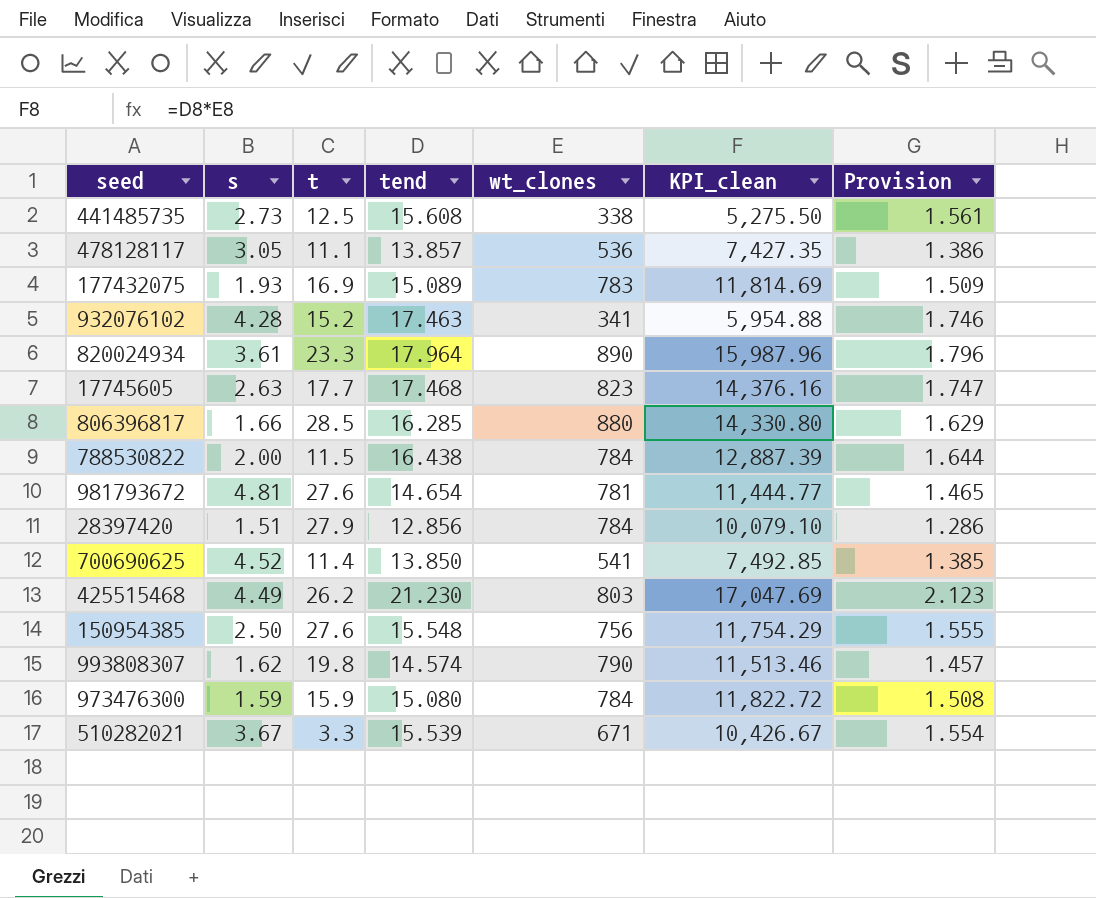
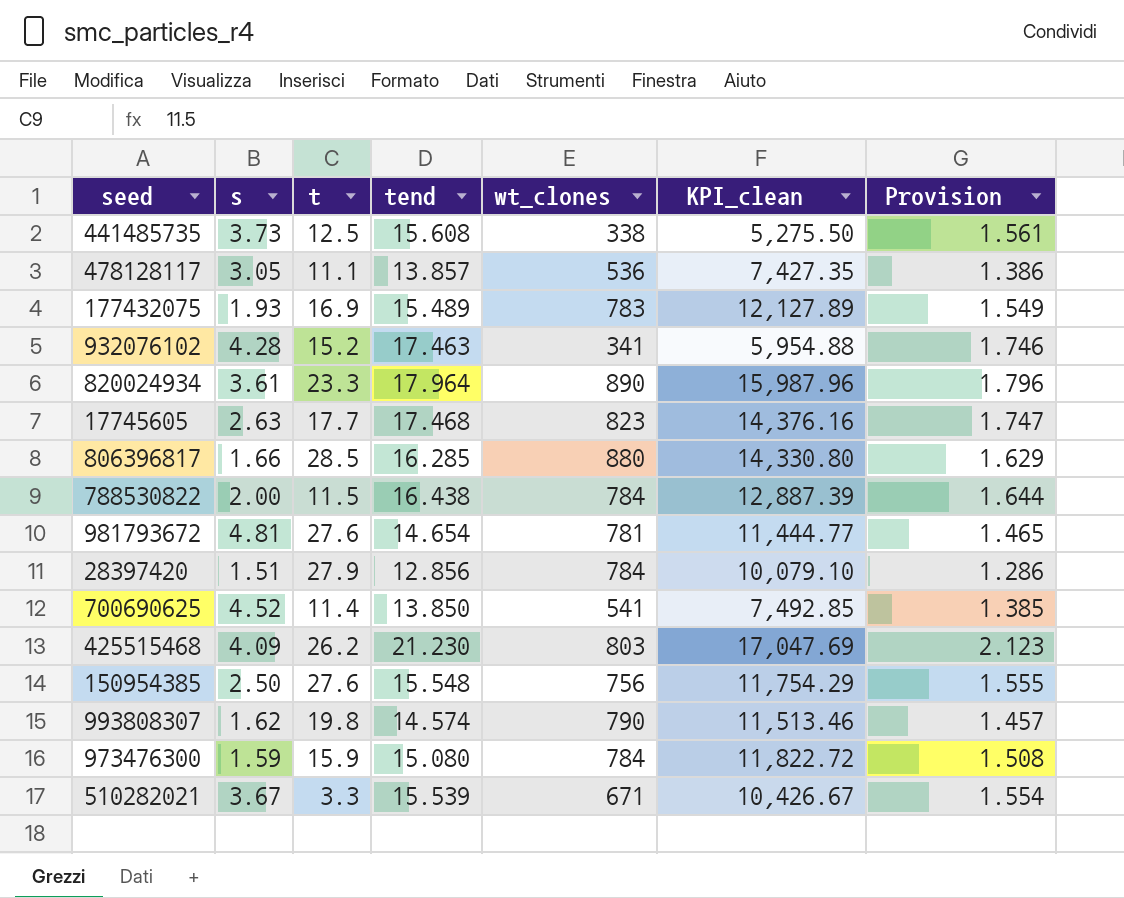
441485735 | s: 2.73 -> 3.73
177432075 | tend: 15.089 -> 15.489
177432075 | KPI_clean: 11,814.69 -> 12,127.89
177432075 | Provision: 1.509 -> 1.549
425515468 | s: 4.49 -> 4.09

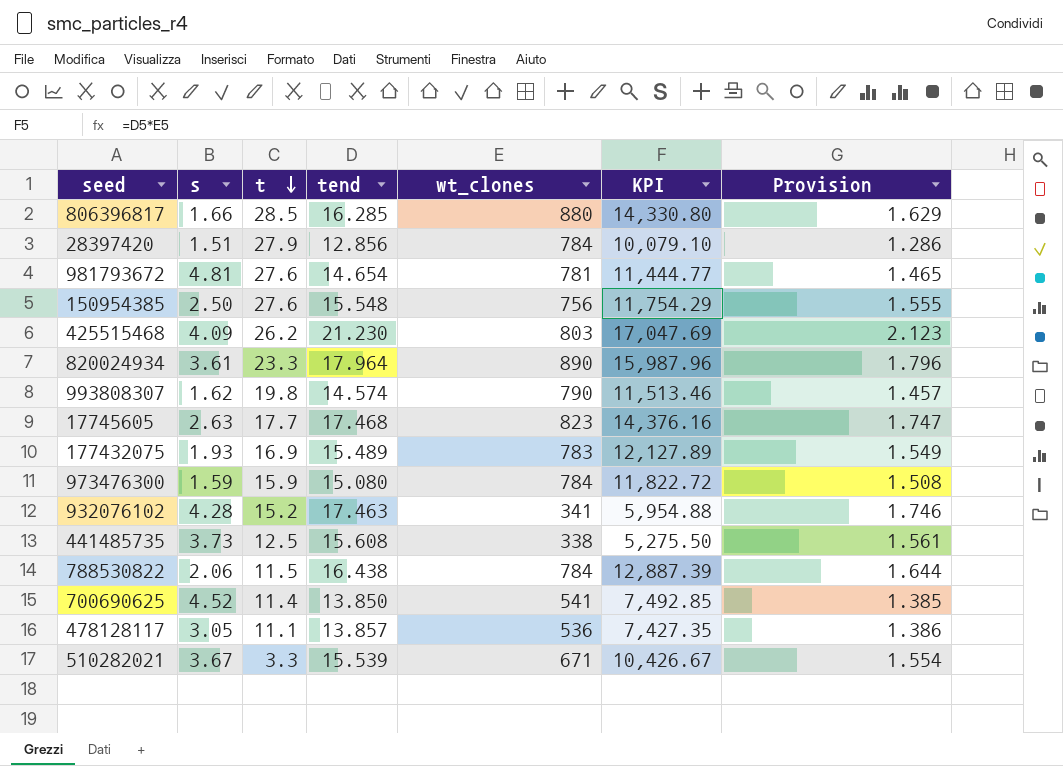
row order: none -> t descending
column name: KPI_clean -> KPI
788530822 | s: 2.00 -> 2.06

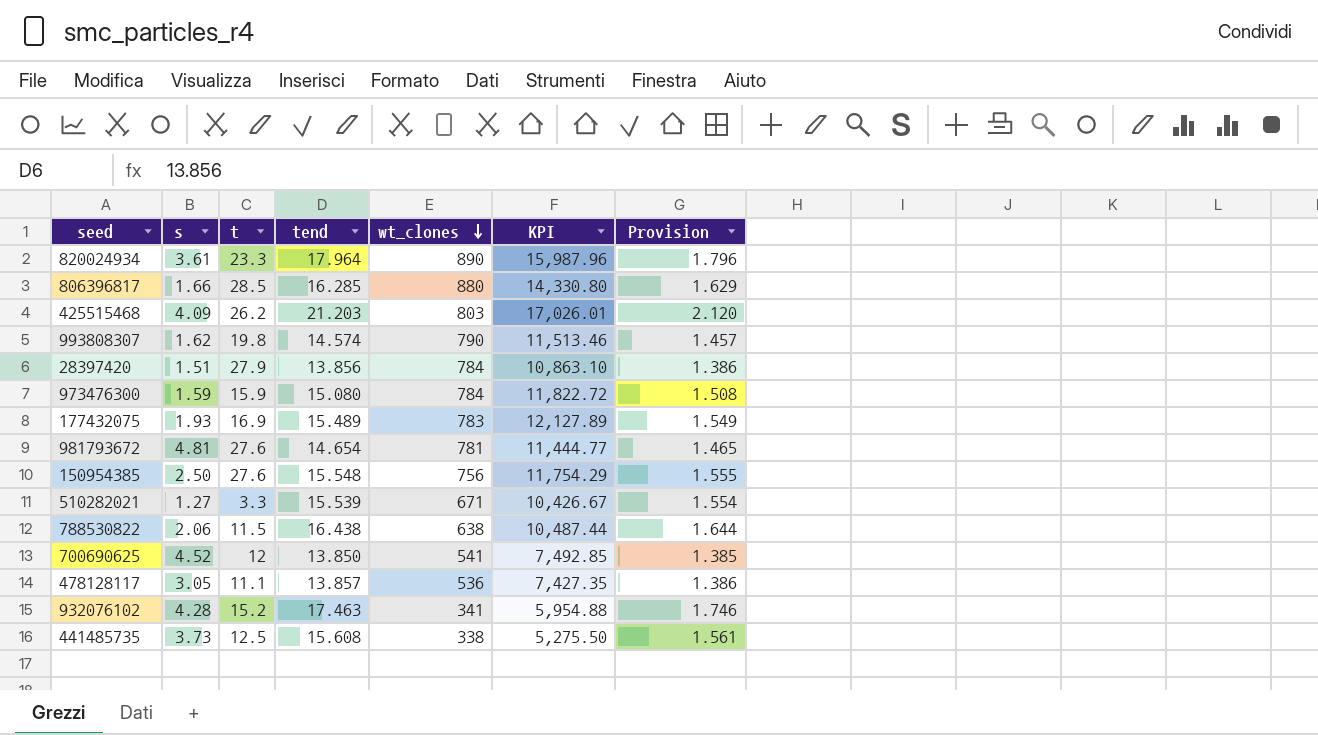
row order: t descending -> wt_clones descending
row 17745605: 2.63 | 17.7 | 17.468 | 823 | 14,376.16 | 1.747 -> none
425515468 | tend: 21.230 -> 21.203
425515468 | KPI: 17,047.69 -> 17,026.01
425515468 | Provision: 2.123 -> 2.120
28397420 | tend: 12.856 -> 13.856
28397420 | KPI: 10,079.10 -> 10,863.10
28397420 | Provision: 1.286 -> 1.386
510282021 | s: 3.67 -> 1.27
788530822 | wt_clones: 784 -> 638
788530822 | KPI: 12,887.39 -> 10,487.44
700690625 | t: 11.4 -> 12

